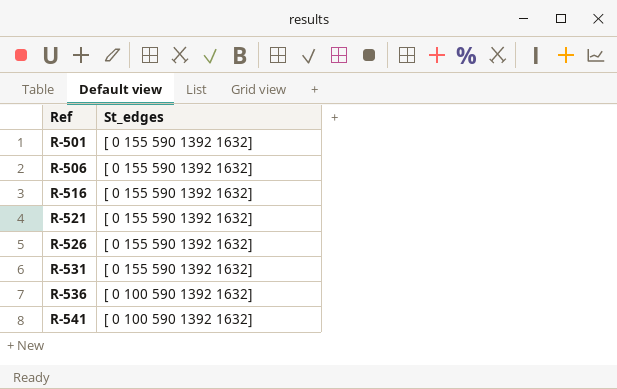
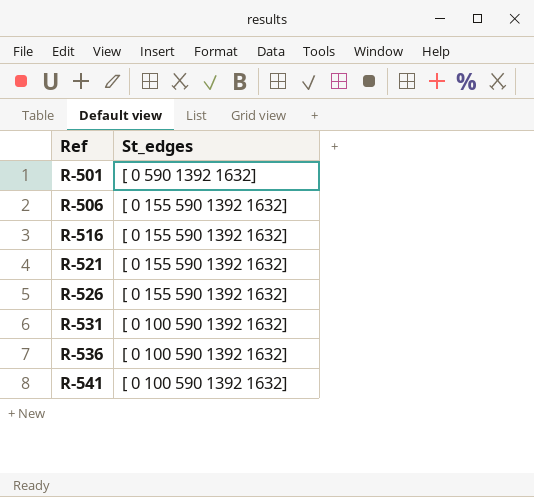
R-501 | St_edges: [ 0 155 590 1392 1632] -> [ 0 590 1392 1632]
R-531 | St_edges: [ 0 155 590 1392 1632] -> [ 0 100 590 1392 1632]

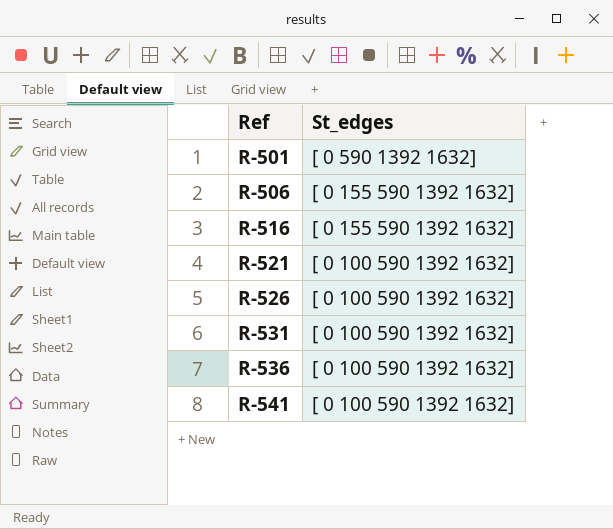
R-521 | St_edges: [ 0 155 590 1392 1632] -> [ 0 100 590 1392 1632]
R-526 | St_edges: [ 0 155 590 1392 1632] -> [ 0 100 590 1392 1632]

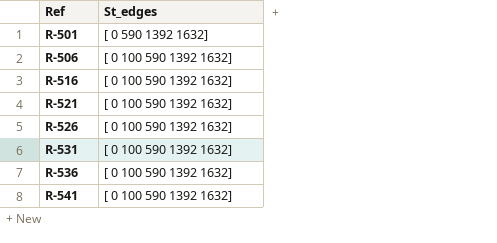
R-506 | St_edges: [ 0 155 590 1392 1632] -> [ 0 100 590 1392 1632]
R-516 | St_edges: [ 0 155 590 1392 1632] -> [ 0 100 590 1392 1632]

